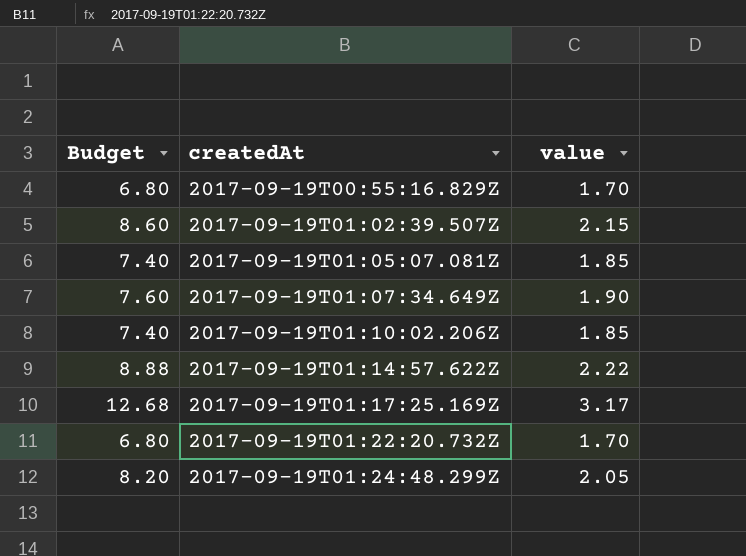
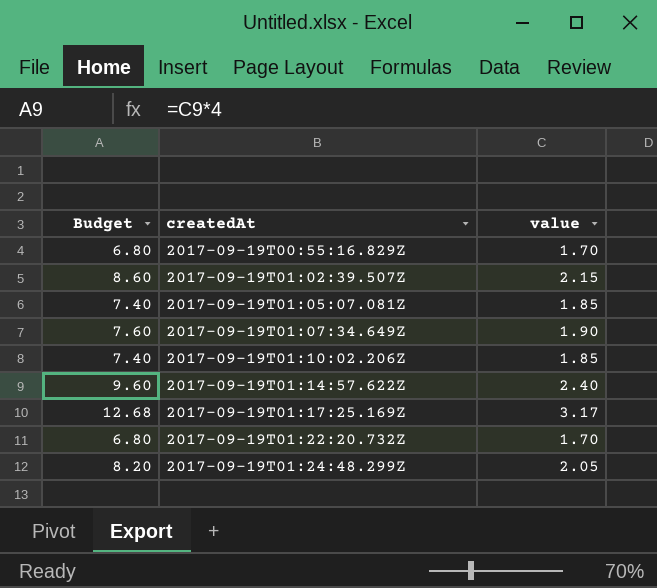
2017-09-19T01:14:57.622Z | Budget: 8.88 -> 9.60
2017-09-19T01:14:57.622Z | value: 2.22 -> 2.40

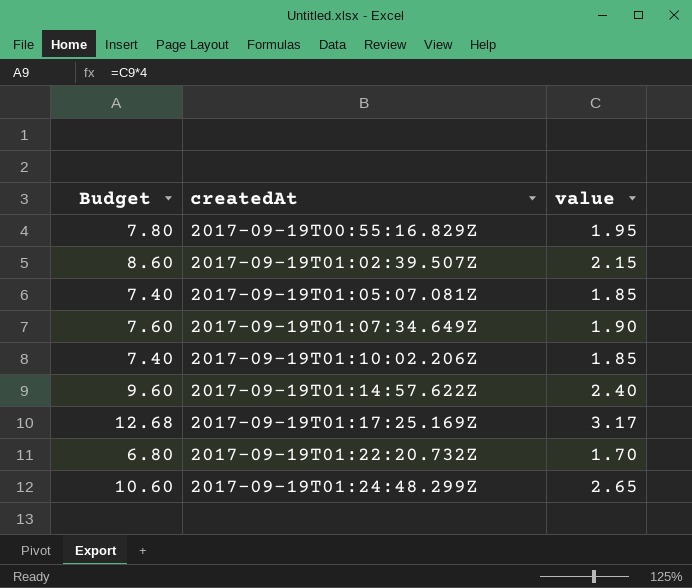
2017-09-19T00:55:16.829Z | Budget: 6.80 -> 7.80
2017-09-19T00:55:16.829Z | value: 1.70 -> 1.95
2017-09-19T01:24:48.299Z | Budget: 8.20 -> 10.60
2017-09-19T01:24:48.299Z | value: 2.05 -> 2.65

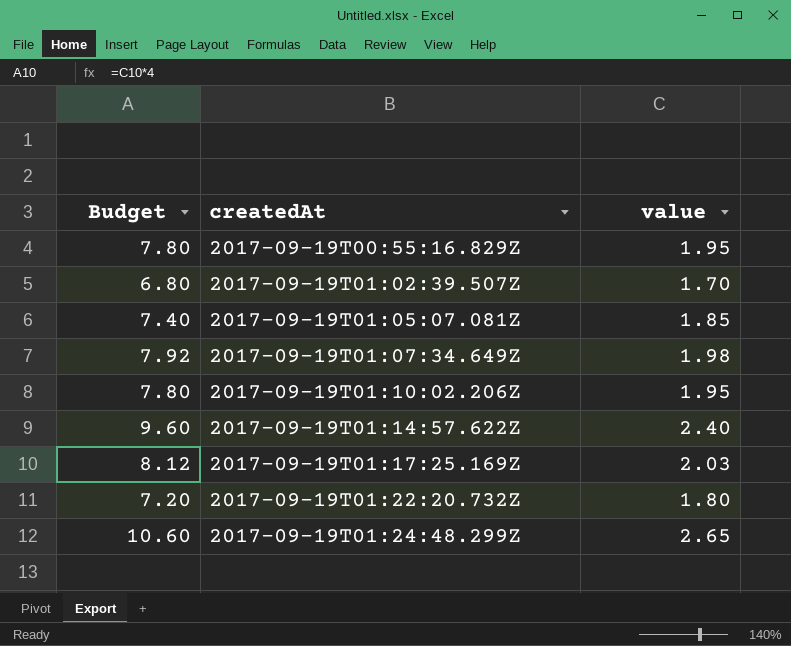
2017-09-19T01:02:39.507Z | Budget: 8.60 -> 6.80
2017-09-19T01:02:39.507Z | value: 2.15 -> 1.70
2017-09-19T01:07:34.649Z | Budget: 7.60 -> 7.92
2017-09-19T01:07:34.649Z | value: 1.90 -> 1.98
2017-09-19T01:10:02.206Z | Budget: 7.40 -> 7.80
2017-09-19T01:10:02.206Z | value: 1.85 -> 1.95
2017-09-19T01:17:25.169Z | Budget: 12.68 -> 8.12
2017-09-19T01:17:25.169Z | value: 3.17 -> 2.03
2017-09-19T01:22:20.732Z | Budget: 6.80 -> 7.20
2017-09-19T01:22:20.732Z | value: 1.70 -> 1.80

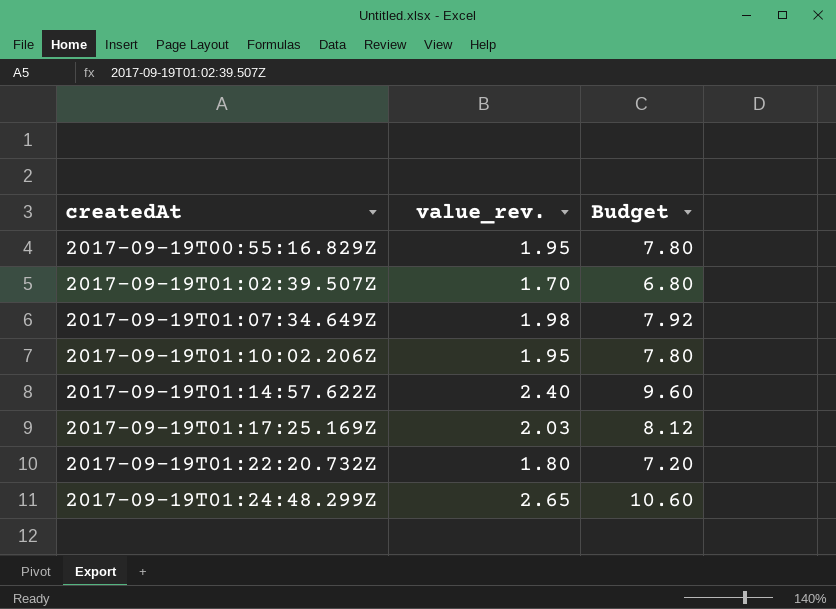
column name: value -> value_rev.
column Budget | position: 1 -> 3
row 2017-09-19T01:05:07.081Z: 7.40 | 1.85 -> none

